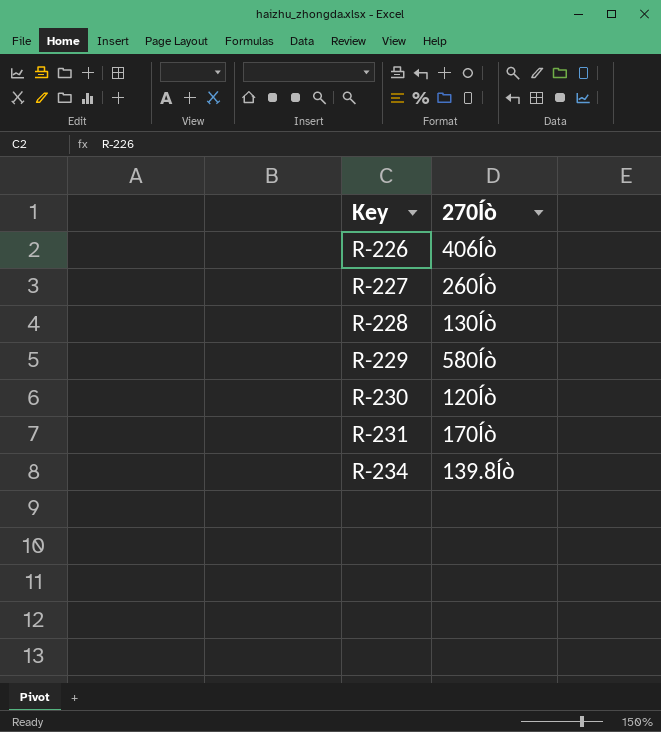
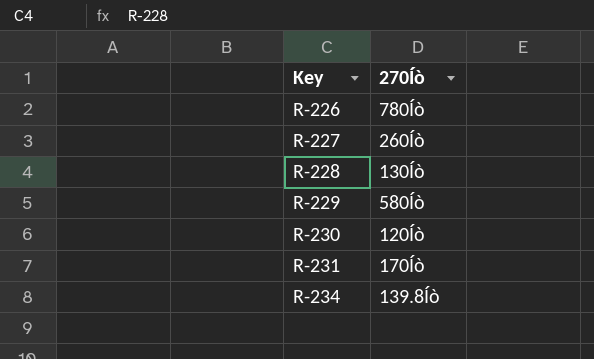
R-226 | 270Íò: 406Íò -> 780Íò

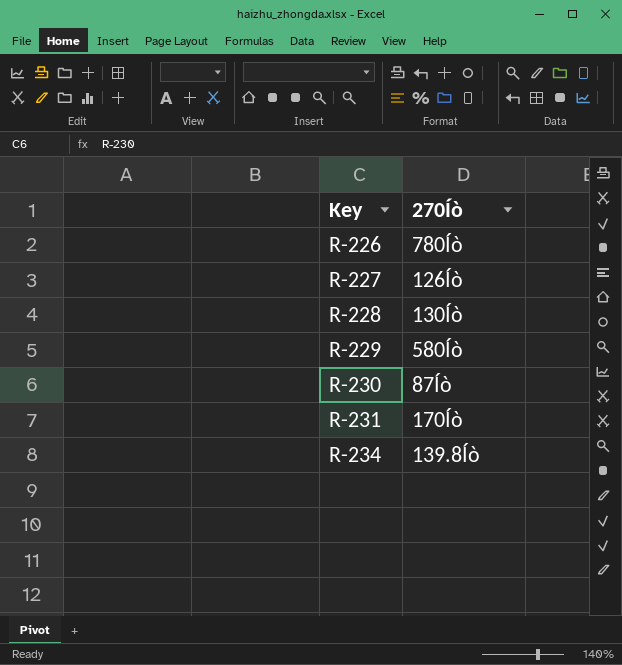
R-227 | 270Íò: 260Íò -> 126Íò
R-230 | 270Íò: 120Íò -> 87Íò

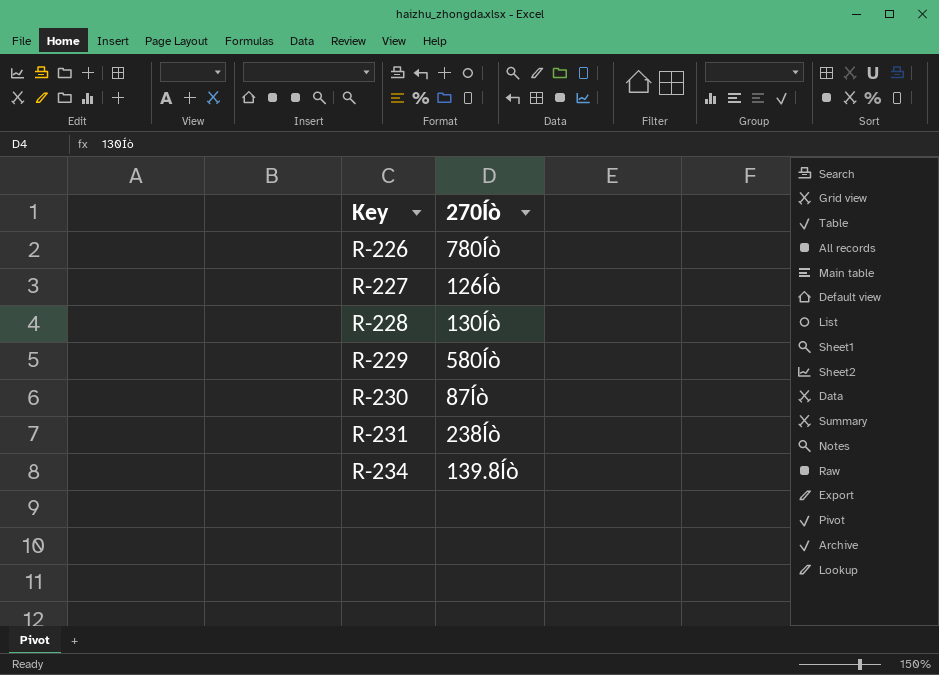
R-231 | 270Íò: 170Íò -> 238Íò

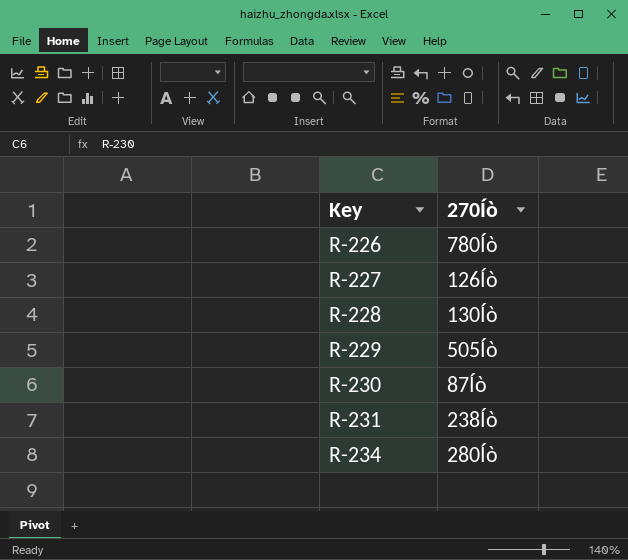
R-229 | 270Íò: 580Íò -> 505Íò
R-234 | 270Íò: 139.8Íò -> 280Íò

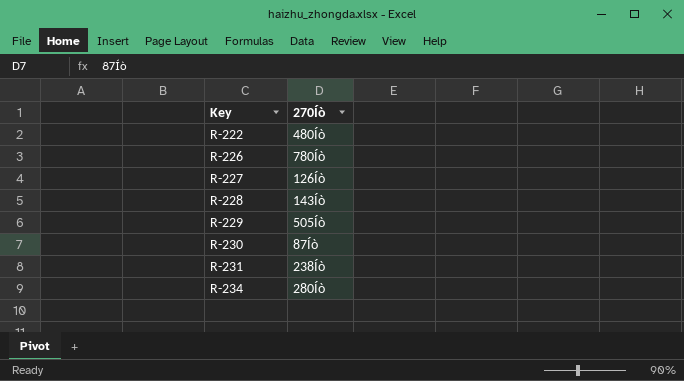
row R-222: none -> 480Íò
R-228 | 270Íò: 130Íò -> 143Íò

